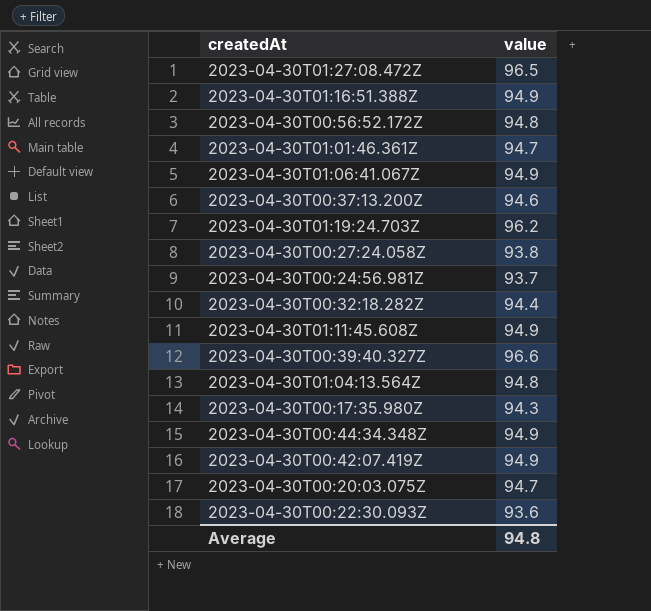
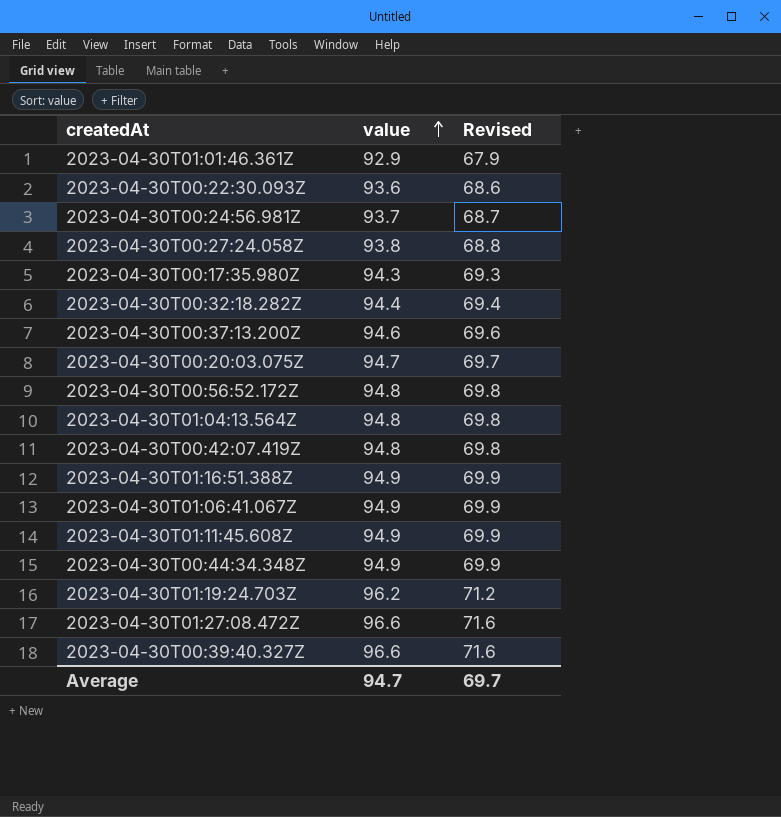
row order: none -> value ascending
column Revised | formula: none -> [value] - 25
2023-04-30T01:01:46.361Z | value: 94.7 -> 92.9
2023-04-30T00:42:07.419Z | value: 94.9 -> 94.8
2023-04-30T01:27:08.472Z | value: 96.5 -> 96.6
Average | value: 94.8 -> 94.7

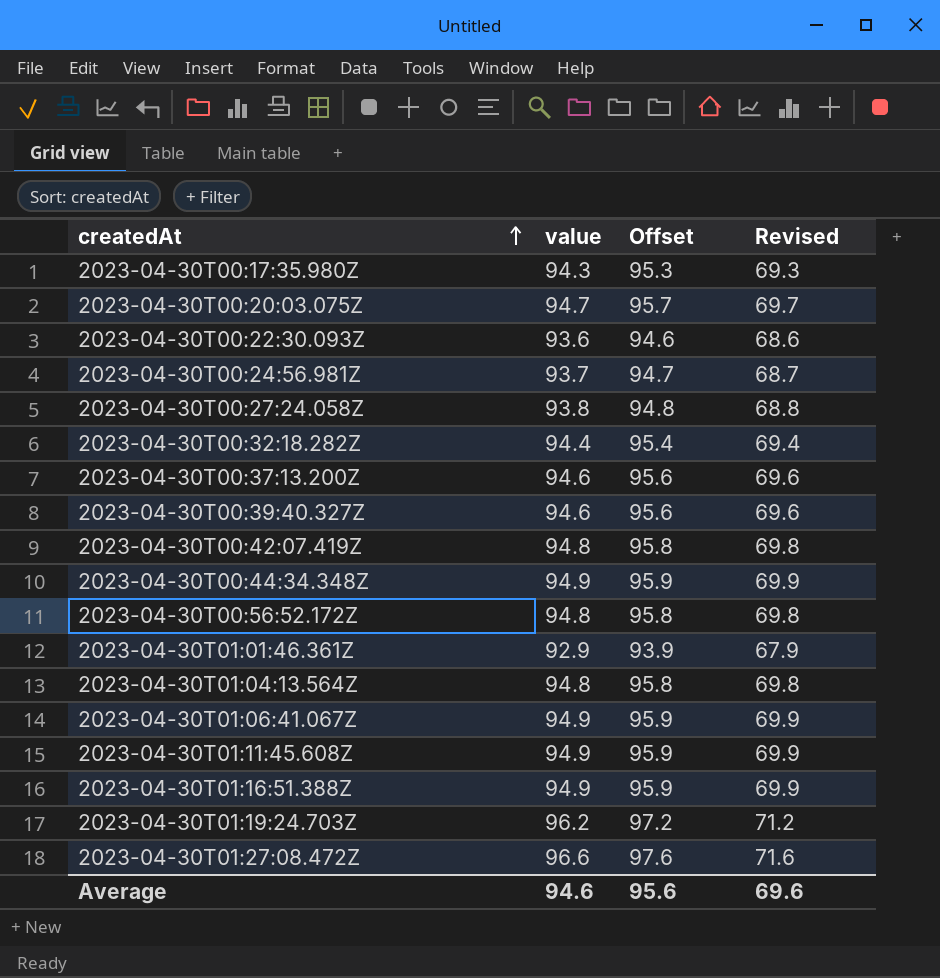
row order: value ascending -> createdAt ascending
column Offset | formula: none -> [value] + 1
2023-04-30T00:39:40.327Z | value: 96.6 -> 94.6
2023-04-30T00:39:40.327Z | Revised: 71.6 -> 69.6
Average | value: 94.7 -> 94.6
Average | Revised: 69.7 -> 69.6

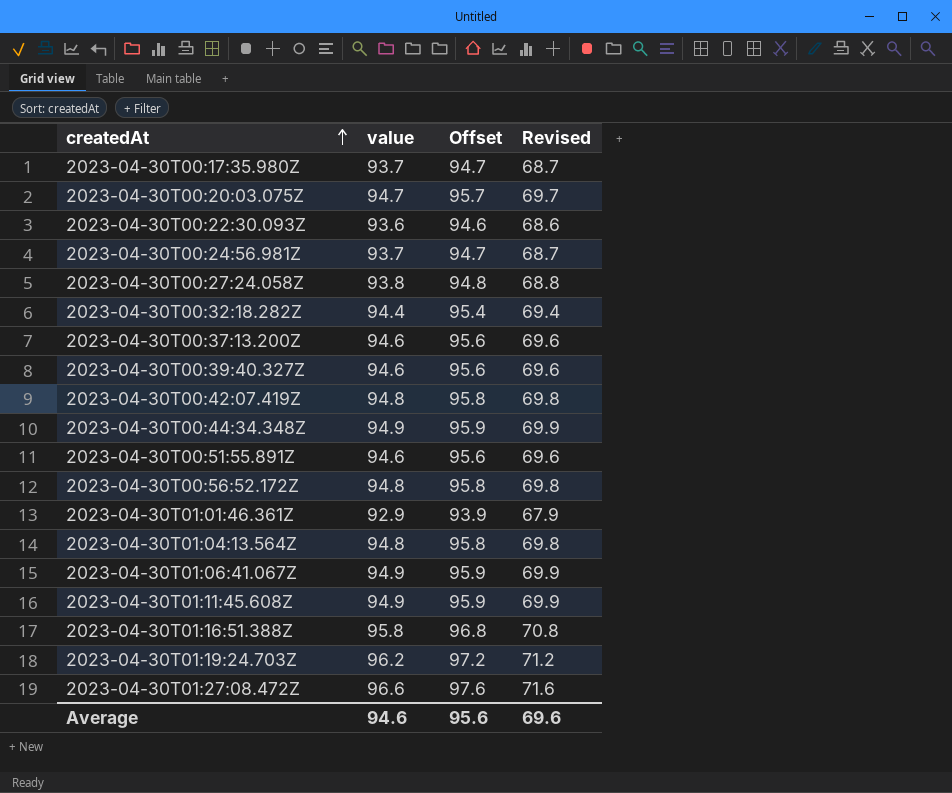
2023-04-30T00:17:35.980Z | value: 94.3 -> 93.7
2023-04-30T00:17:35.980Z | Offset: 95.3 -> 94.7
2023-04-30T00:17:35.980Z | Revised: 69.3 -> 68.7
row 2023-04-30T00:51:55.891Z: none -> 94.6 | 95.6 | 69.6
2023-04-30T01:16:51.388Z | value: 94.9 -> 95.8
2023-04-30T01:16:51.388Z | Offset: 95.9 -> 96.8
2023-04-30T01:16:51.388Z | Revised: 69.9 -> 70.8

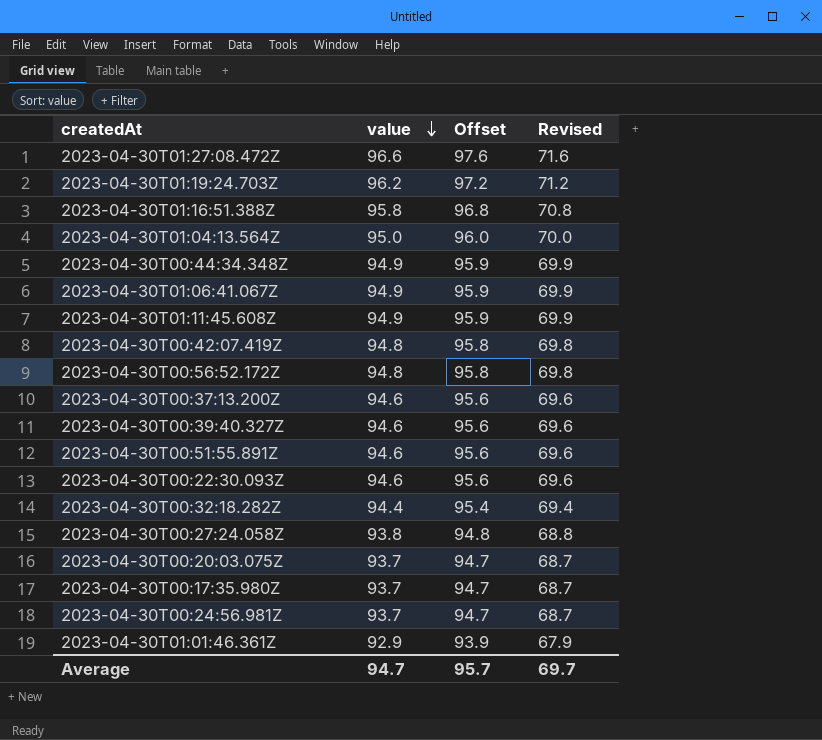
row order: createdAt ascending -> value descending
2023-04-30T01:04:13.564Z | value: 94.8 -> 95.0
2023-04-30T01:04:13.564Z | Offset: 95.8 -> 96.0
2023-04-30T01:04:13.564Z | Revised: 69.8 -> 70.0
2023-04-30T00:22:30.093Z | value: 93.6 -> 94.6
2023-04-30T00:22:30.093Z | Offset: 94.6 -> 95.6
2023-04-30T00:22:30.093Z | Revised: 68.6 -> 69.6
2023-04-30T00:20:03.075Z | value: 94.7 -> 93.7
2023-04-30T00:20:03.075Z | Offset: 95.7 -> 94.7
2023-04-30T00:20:03.075Z | Revised: 69.7 -> 68.7
Average | value: 94.6 -> 94.7
Average | Offset: 95.6 -> 95.7
Average | Revised: 69.6 -> 69.7

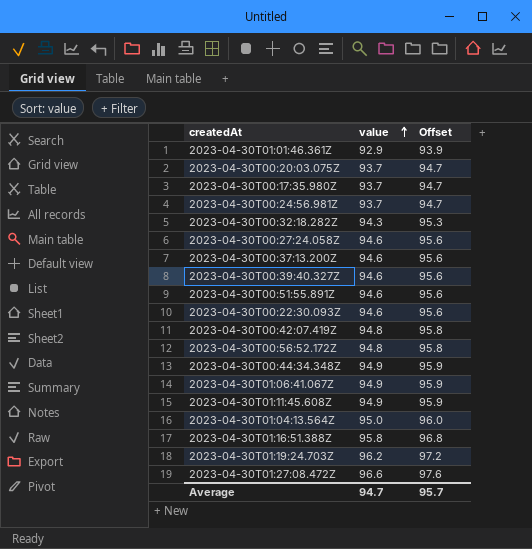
row order: value descending -> value ascending
column Revised | formula: [value] - 25 -> none
2023-04-30T00:32:18.282Z | value: 94.4 -> 94.3
2023-04-30T00:32:18.282Z | Offset: 95.4 -> 95.3
2023-04-30T00:27:24.058Z | value: 93.8 -> 94.6
2023-04-30T00:27:24.058Z | Offset: 94.8 -> 95.6

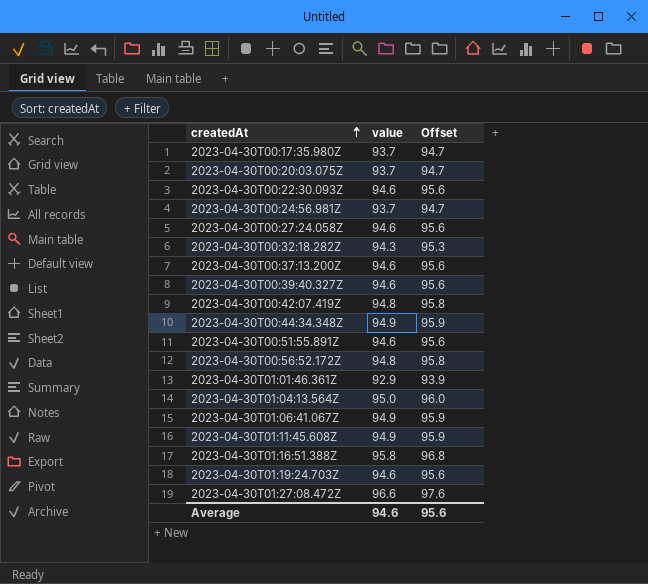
row order: value ascending -> createdAt ascending
2023-04-30T01:19:24.703Z | value: 96.2 -> 94.6
2023-04-30T01:19:24.703Z | Offset: 97.2 -> 95.6
Average | value: 94.7 -> 94.6
Average | Offset: 95.7 -> 95.6

